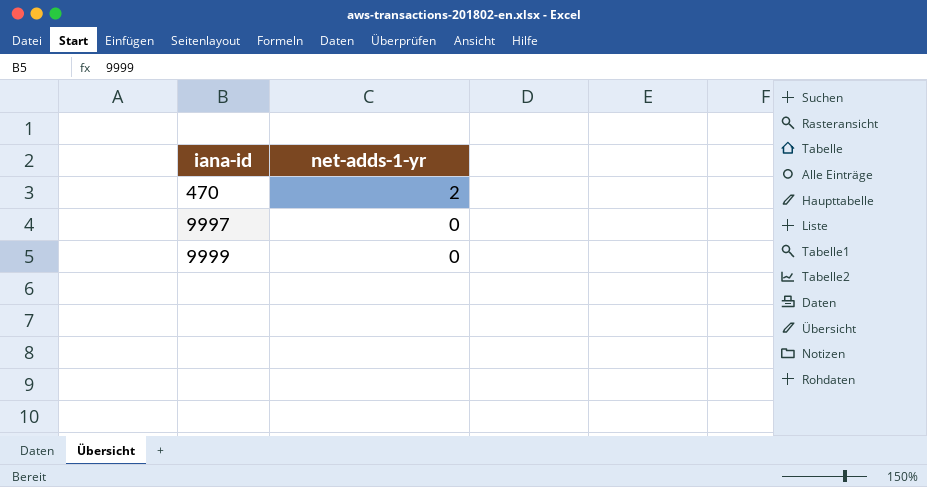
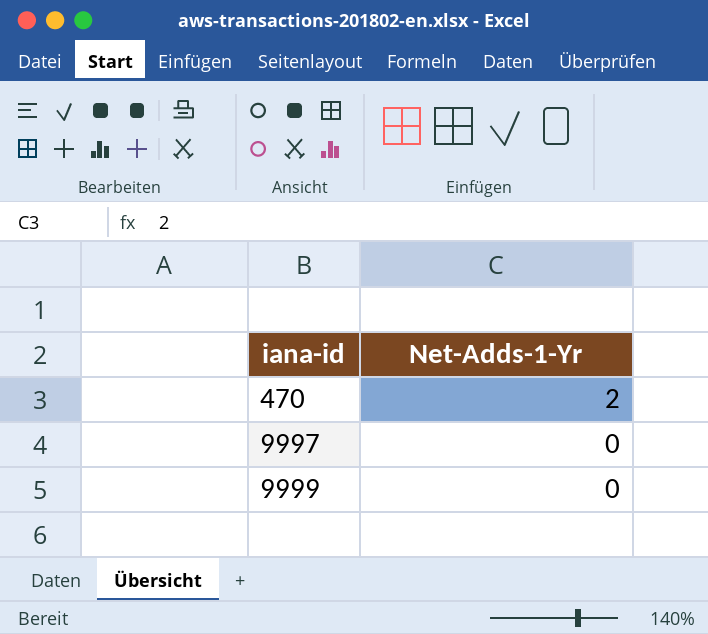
column name: net-adds-1-yr -> Net-Adds-1-Yr

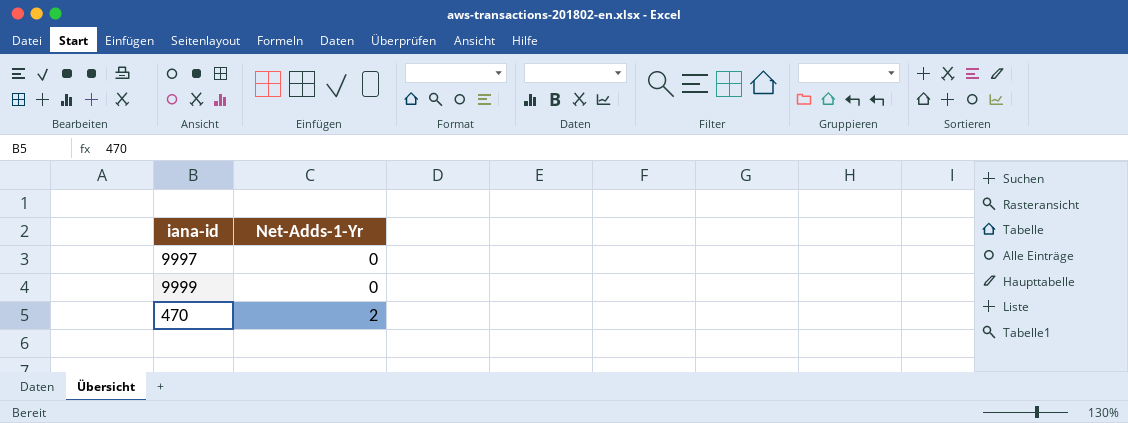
row order: iana-id ascending -> Net-Adds-1-Yr ascending

